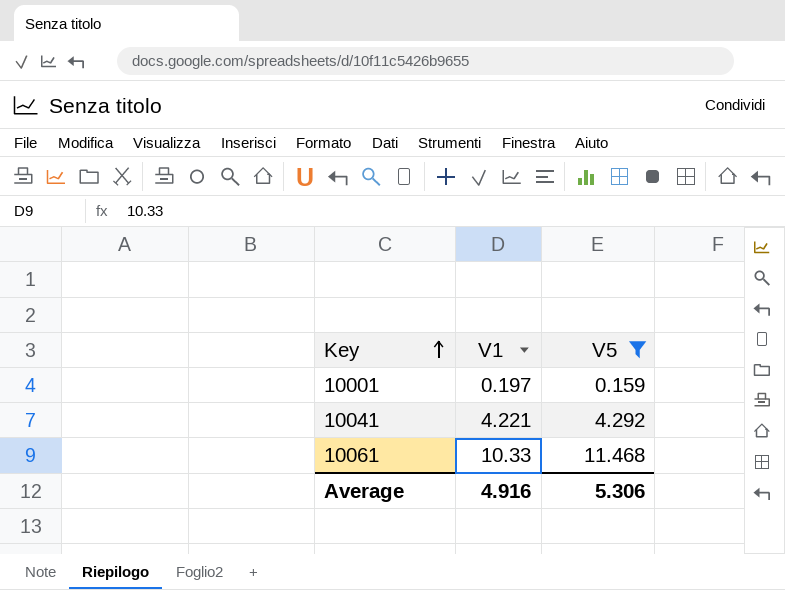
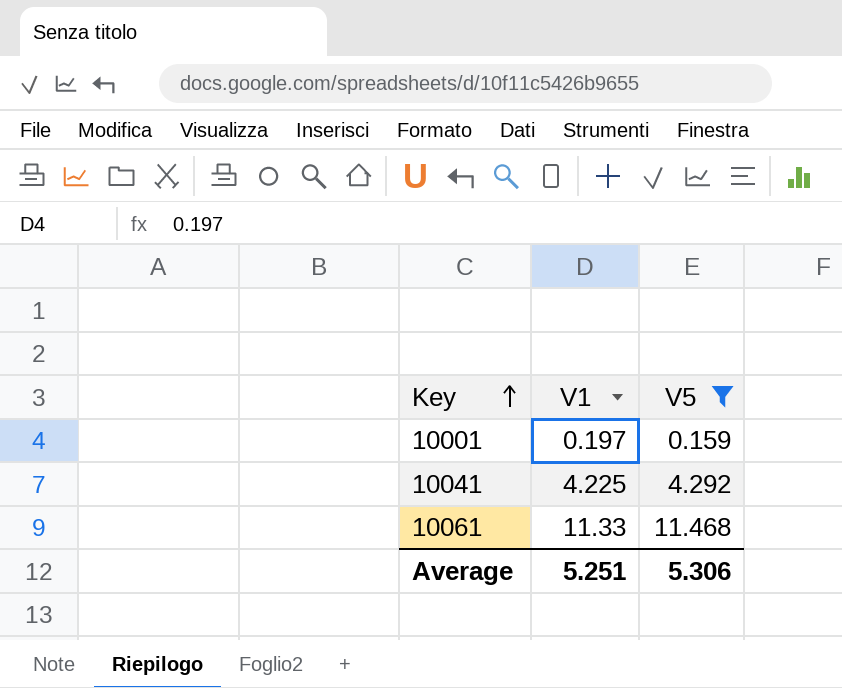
10041 | V1: 4.221 -> 4.225
10061 | V1: 10.33 -> 11.33
Average | V1: 4.916 -> 5.251

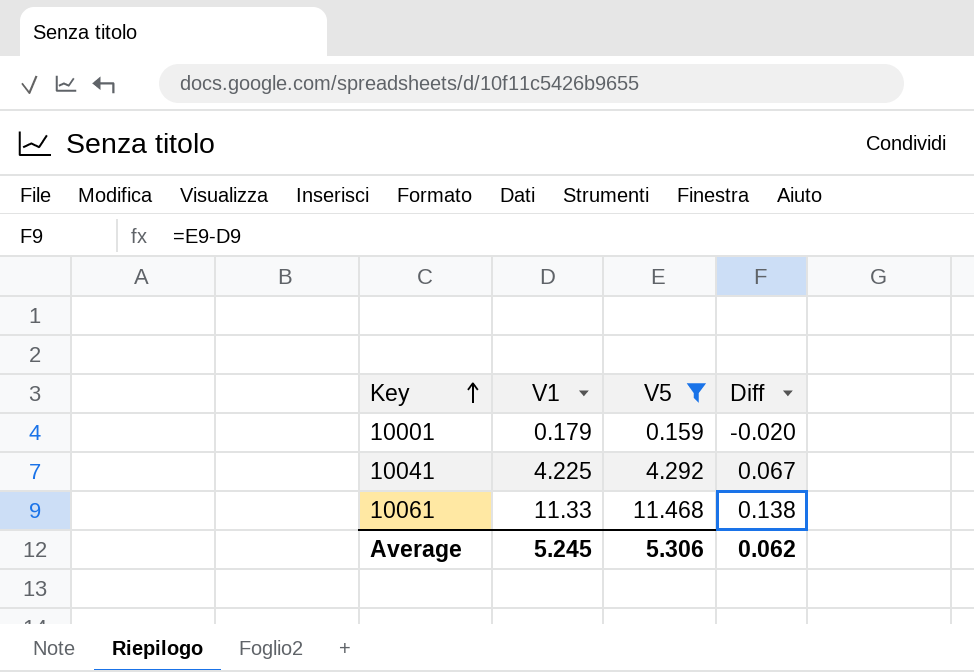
column Diff | formula: none -> [V5] - [V1]
10001 | V1: 0.197 -> 0.179
Average | V1: 5.251 -> 5.245

